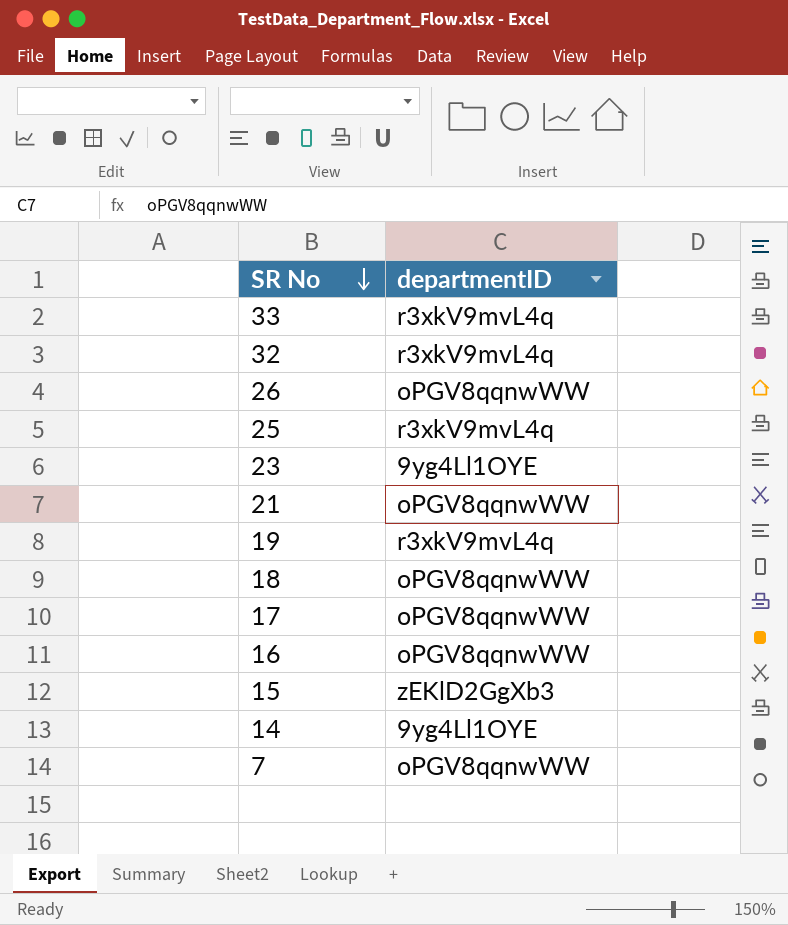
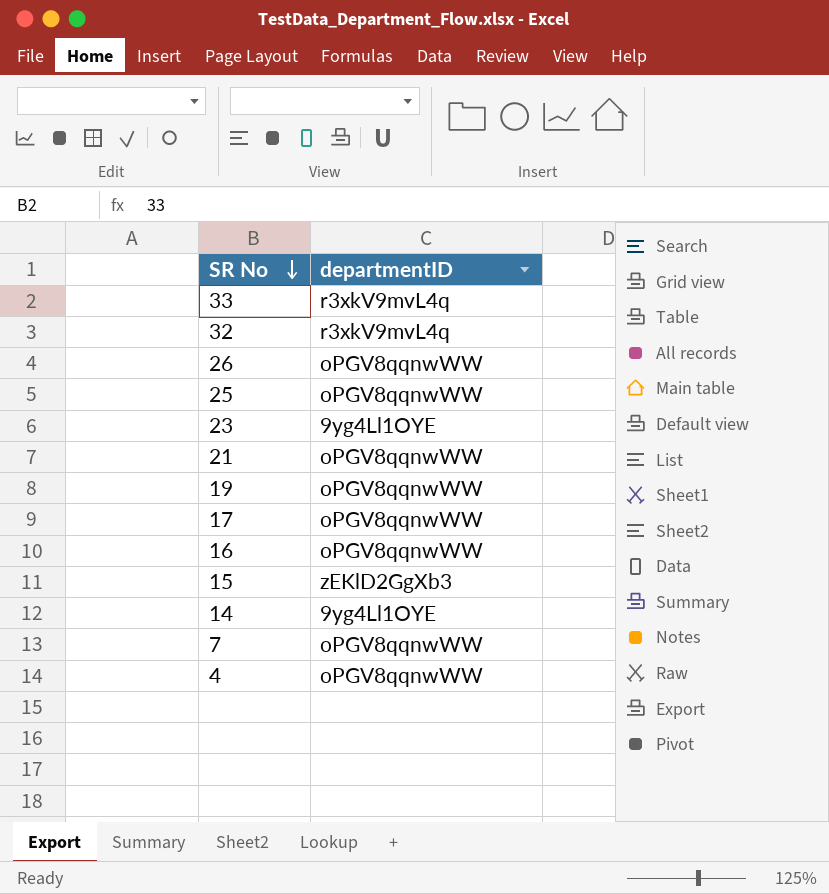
row 18: oPGV8qqnwWW -> none
25 | departmentID: r3xkV9mvL4q -> oPGV8qqnwWW
19 | departmentID: r3xkV9mvL4q -> oPGV8qqnwWW
row 4: none -> oPGV8qqnwWW

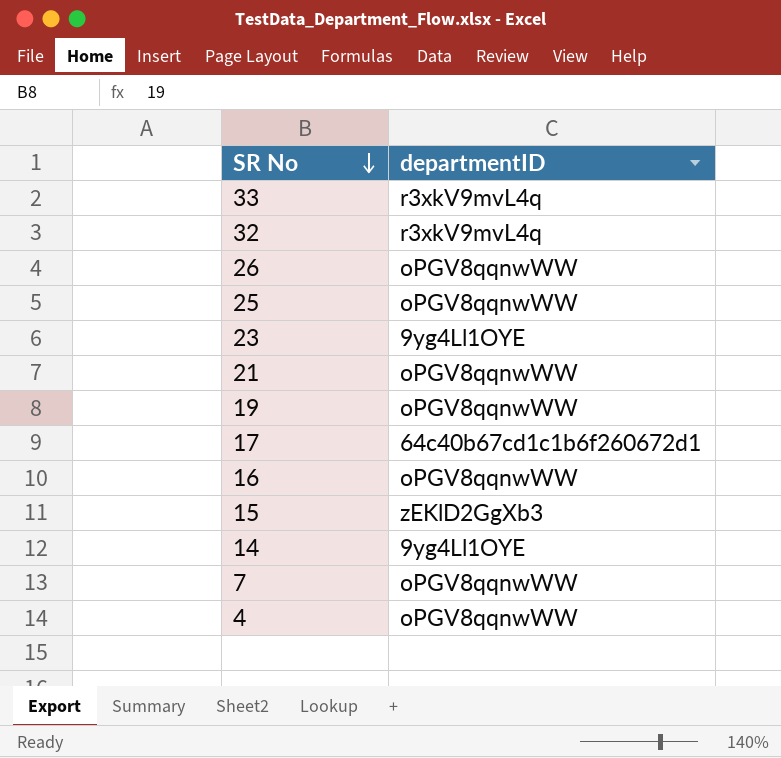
17 | departmentID: oPGV8qqnwWW -> 64c40b67cd1c1b6f260672d1

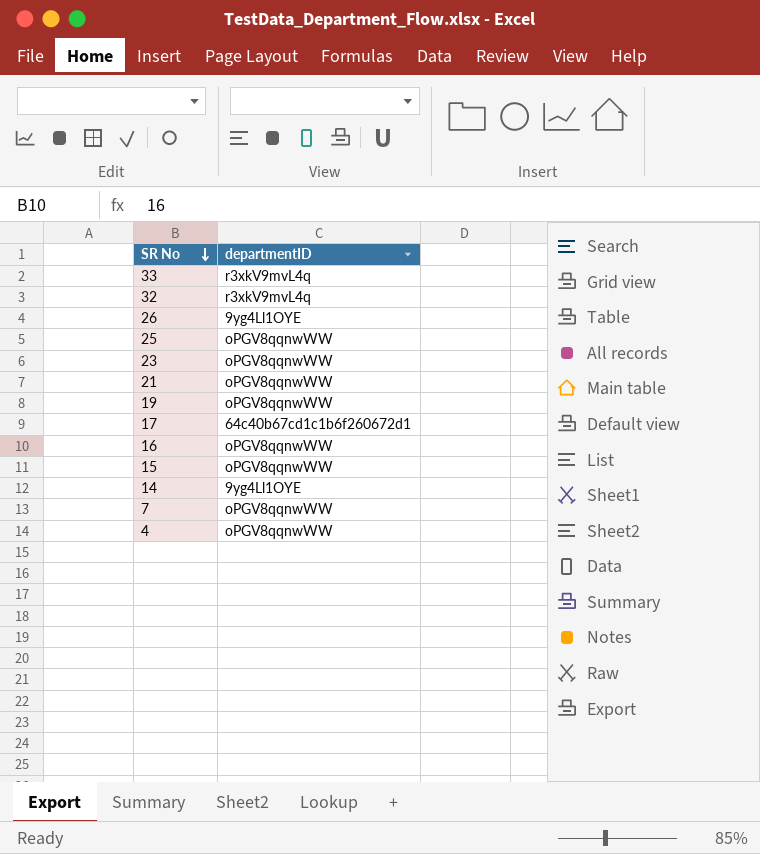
26 | departmentID: oPGV8qqnwWW -> 9yg4Ll1OYE
23 | departmentID: 9yg4Ll1OYE -> oPGV8qqnwWW
15 | departmentID: zEKlD2GgXb3 -> oPGV8qqnwWW

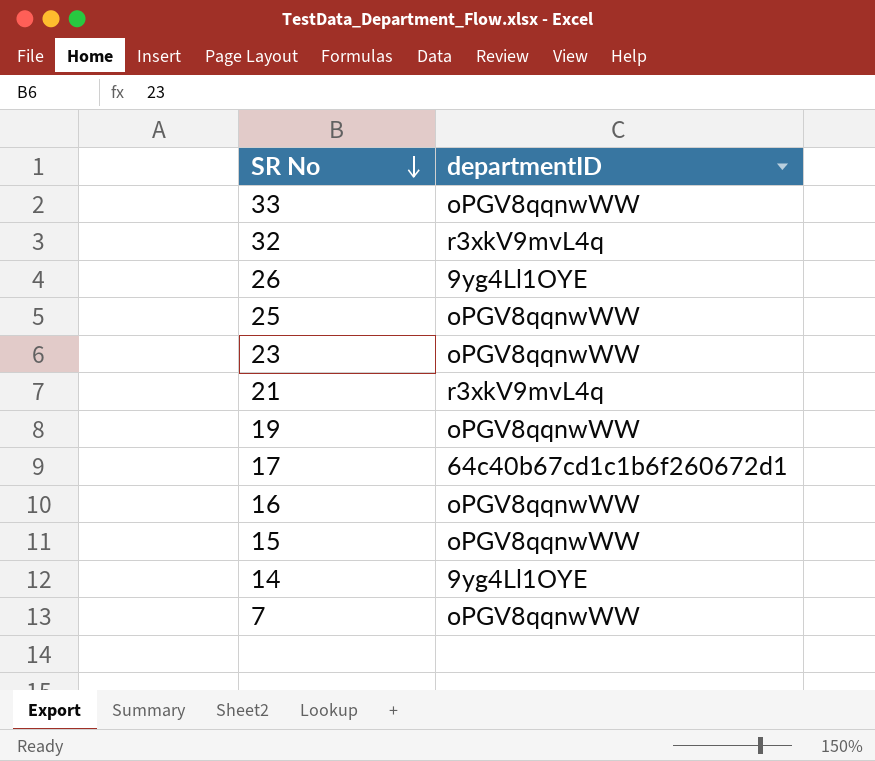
row 4: oPGV8qqnwWW -> none
33 | departmentID: r3xkV9mvL4q -> oPGV8qqnwWW
21 | departmentID: oPGV8qqnwWW -> r3xkV9mvL4q

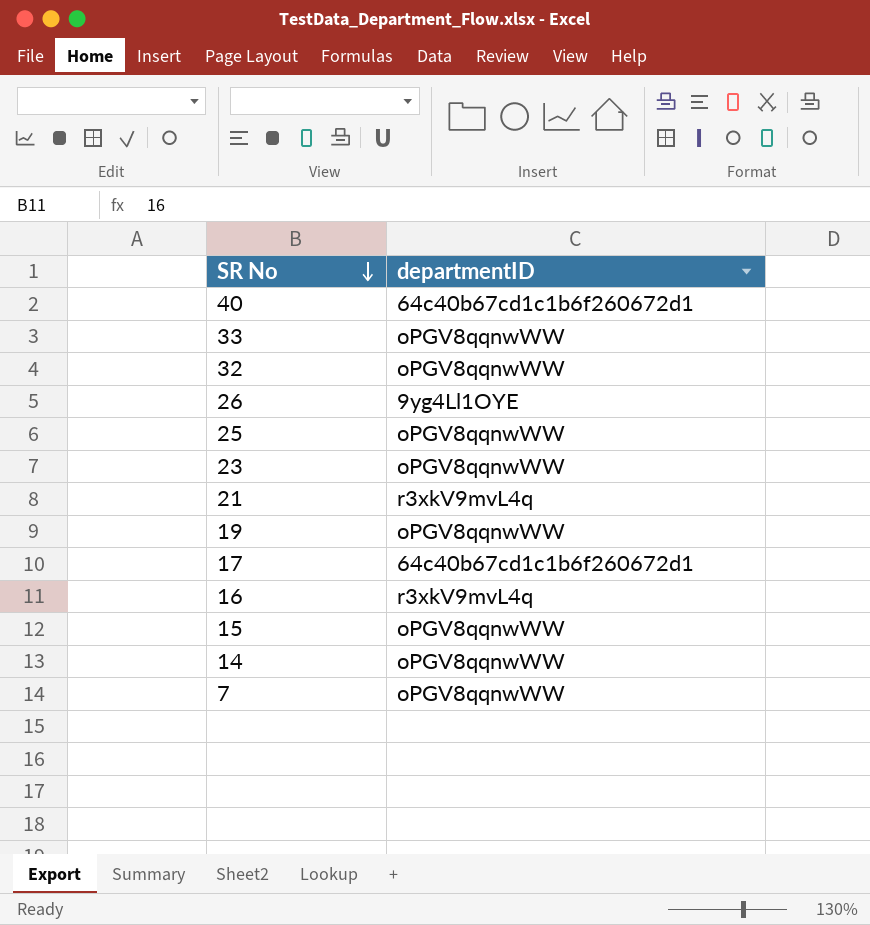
row 40: none -> 64c40b67cd1c1b6f260672d1
32 | departmentID: r3xkV9mvL4q -> oPGV8qqnwWW
16 | departmentID: oPGV8qqnwWW -> r3xkV9mvL4q
14 | departmentID: 9yg4Ll1OYE -> oPGV8qqnwWW

